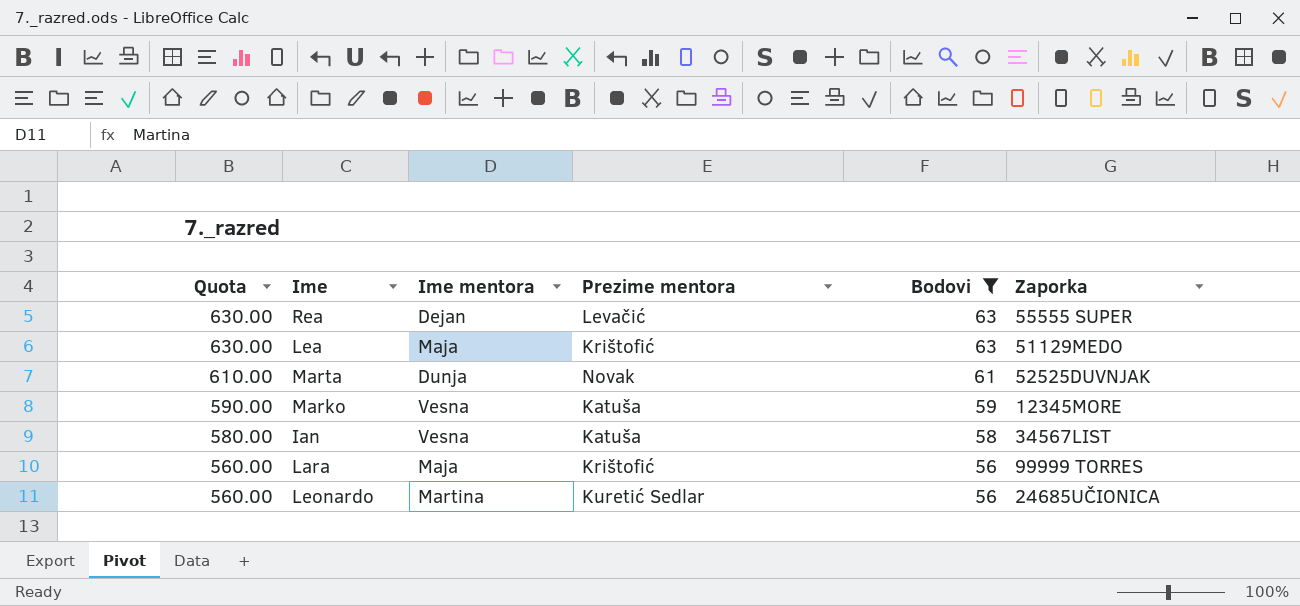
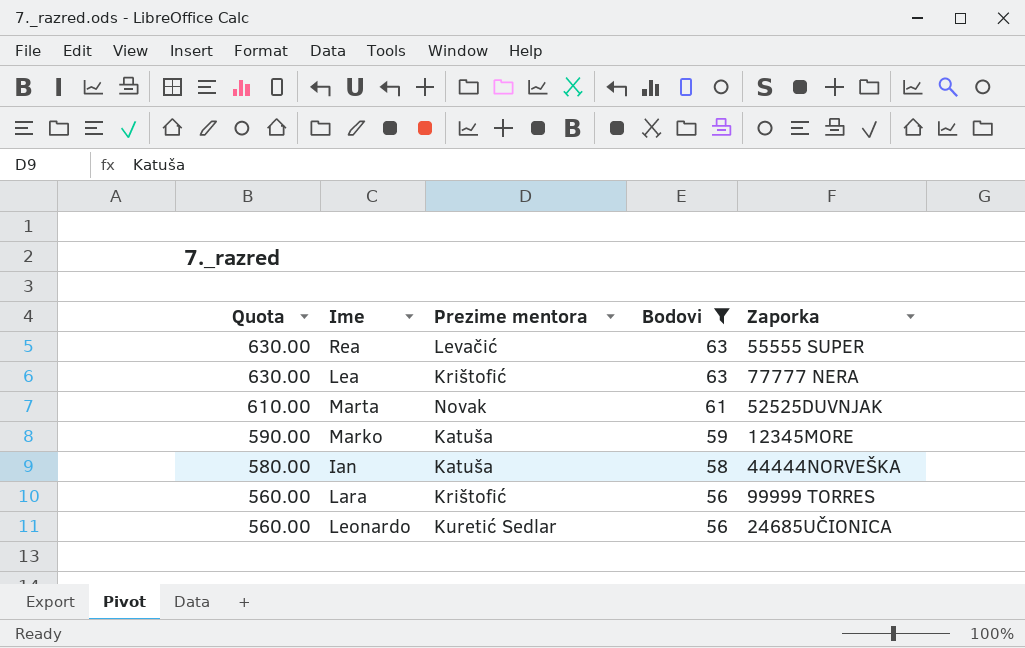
column Ime mentora | position: 3 -> none
Lea | Zaporka: 51129MEDO -> 77777 NERA
Ian | Zaporka: 34567LIST -> 44444NORVEŠKA

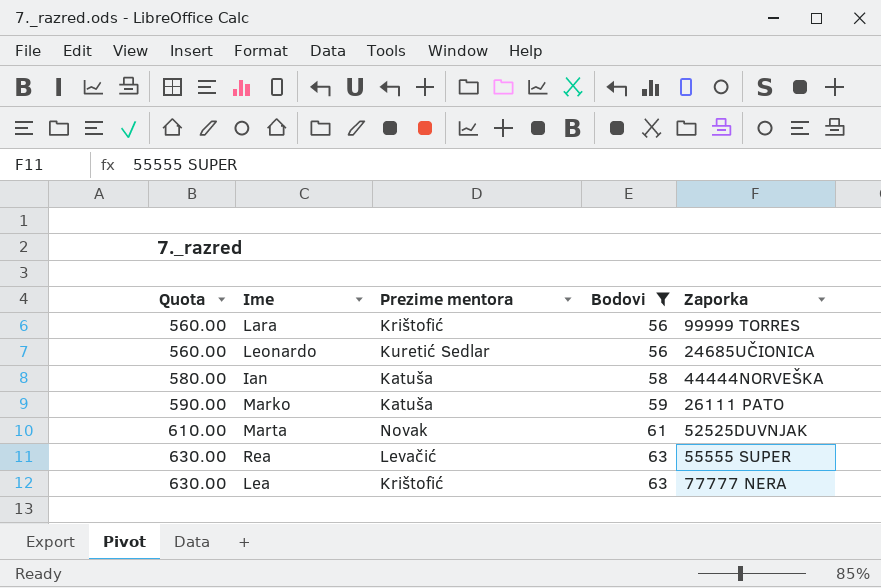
row order: Quota descending -> Quota ascending
Marko | Zaporka: 12345MORE -> 26111 PATO

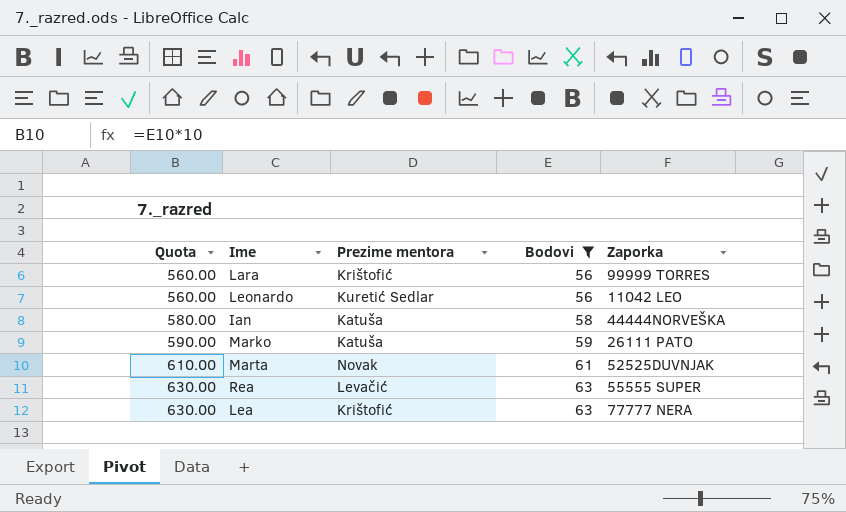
Leonardo | Zaporka: 24685UČIONICA -> 11042 LEO

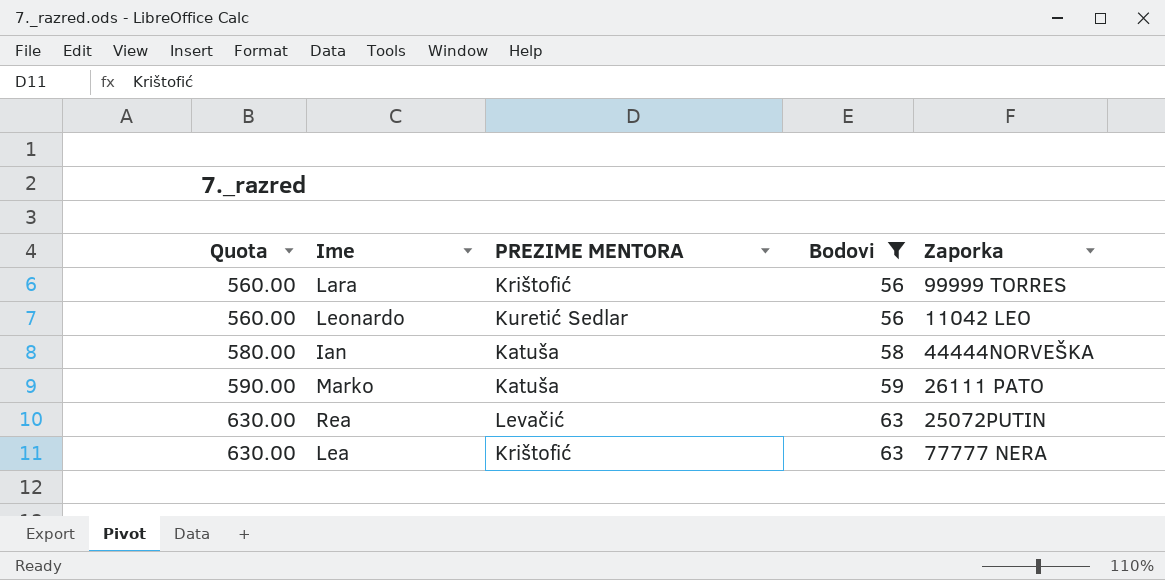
column name: Prezime mentora -> PREZIME MENTORA
row Marta: 610.00 | Novak | 61 | 52525DUVNJAK -> none
Rea | Zaporka: 55555 SUPER -> 25072PUTIN

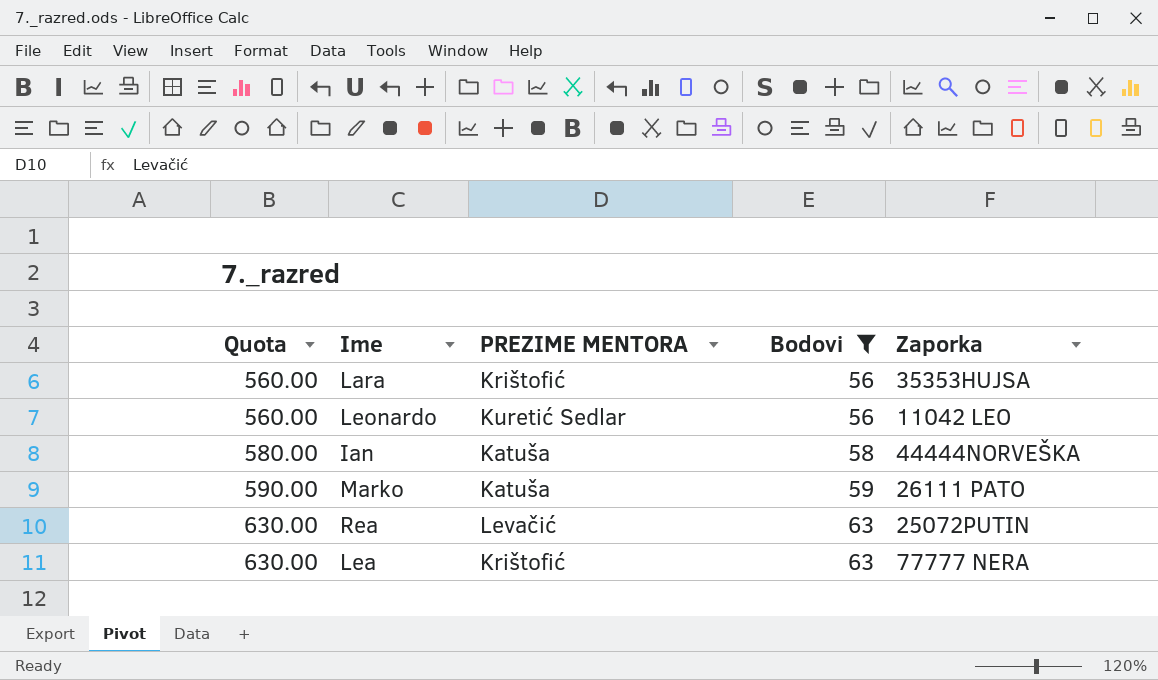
Lara | Zaporka: 99999 TORRES -> 35353HUJSA

